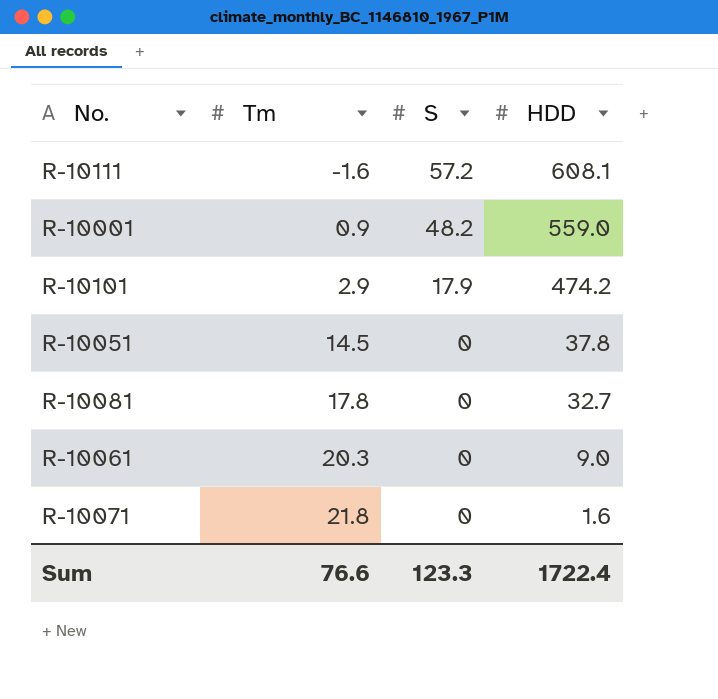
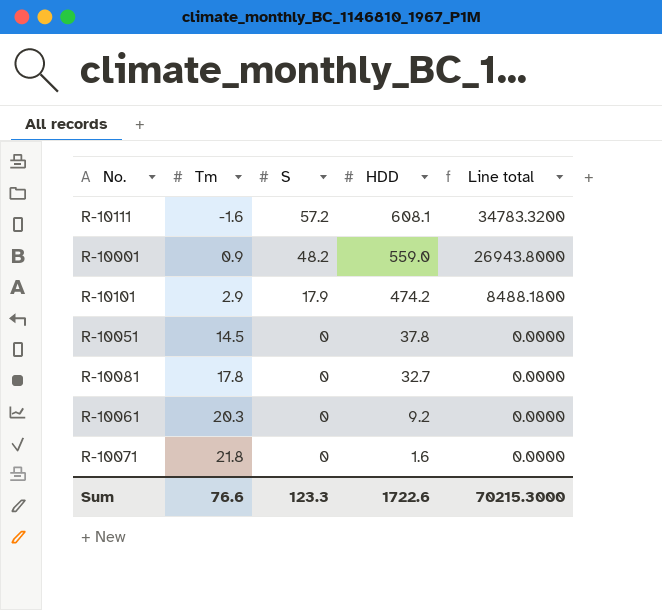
column Line total | formula: none -> [S] * [HDD]
R-10061 | HDD: 9.0 -> 9.2
Sum | HDD: 1722.4 -> 1722.6

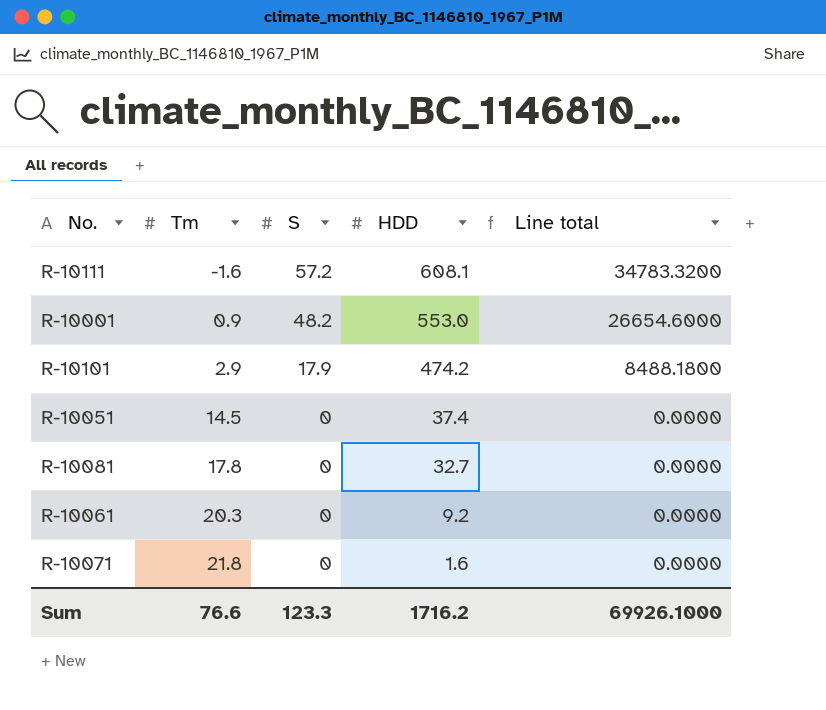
R-10001 | HDD: 559.0 -> 553.0
R-10001 | Line total: 26943.8000 -> 26654.6000
R-10051 | HDD: 37.8 -> 37.4
Sum | HDD: 1722.6 -> 1716.2
Sum | Line total: 70215.3000 -> 69926.1000

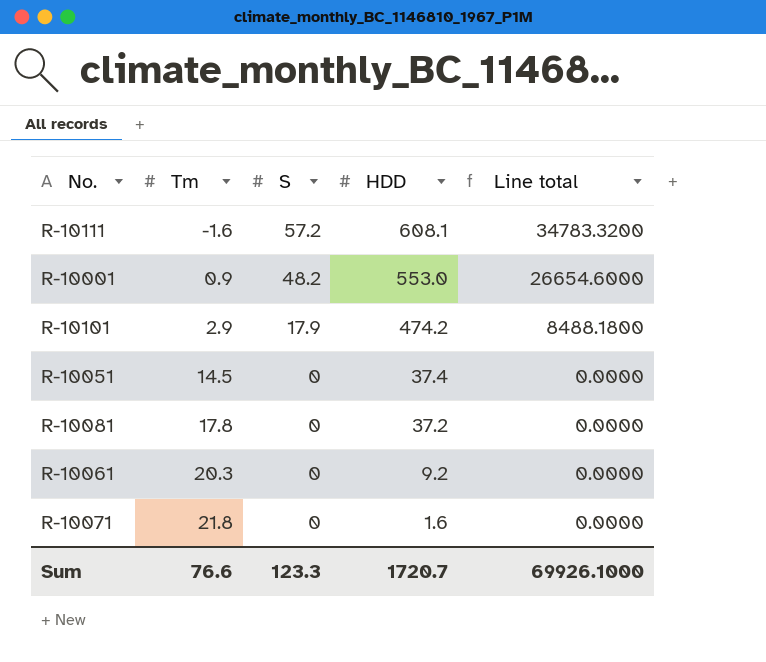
R-10081 | HDD: 32.7 -> 37.2
Sum | HDD: 1716.2 -> 1720.7

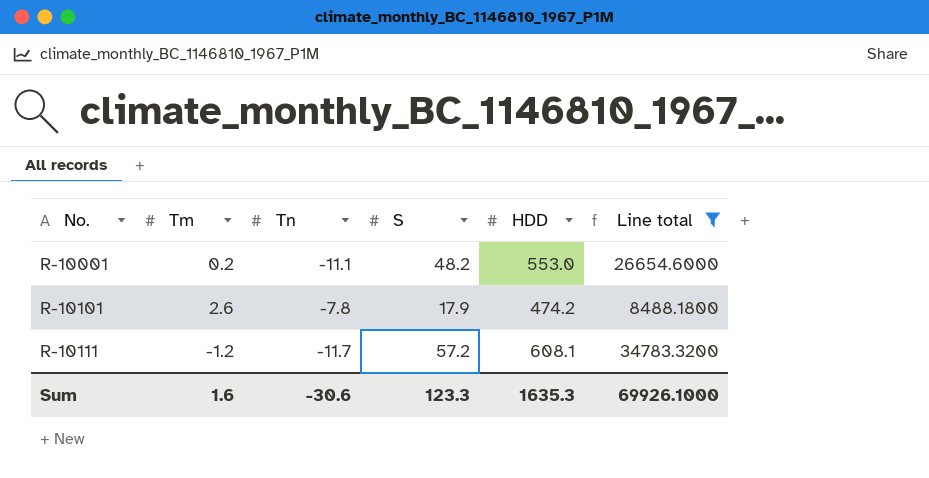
filter: none -> Line total != 0.0000
row order: Tm ascending -> No. ascending
column Tn | position: none -> 3
R-10001 | Tm: 0.9 -> 0.2
R-10101 | Tm: 2.9 -> 2.6
R-10111 | Tm: -1.6 -> -1.2
Sum | Tm: 76.6 -> 1.6
Sum | HDD: 1720.7 -> 1635.3

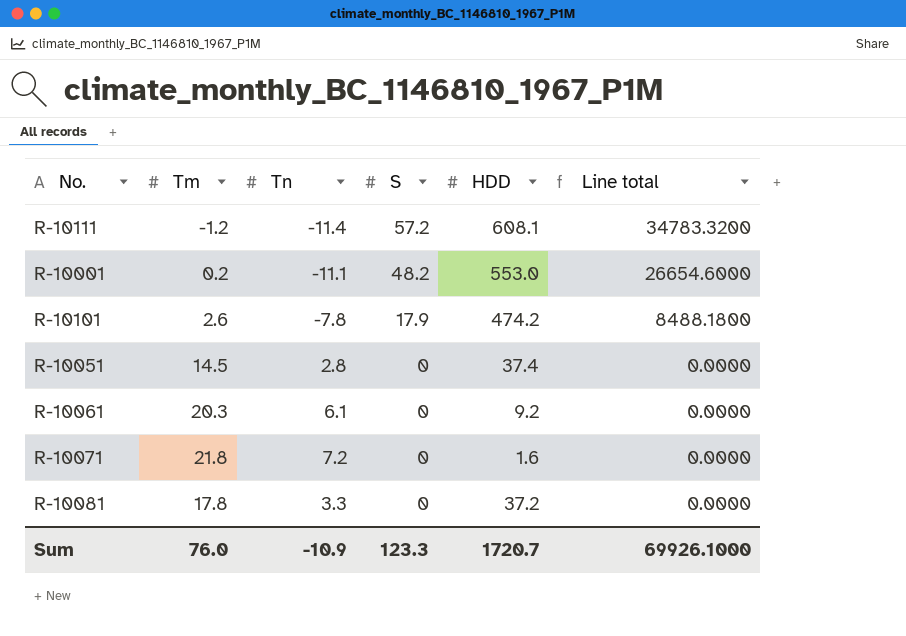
filter: Line total != 0.0000 -> none
row order: No. ascending -> S descending
R-10111 | Tn: -11.7 -> -11.4
Sum | Tm: 1.6 -> 76.0
Sum | Tn: -30.6 -> -10.9
Sum | HDD: 1635.3 -> 1720.7

